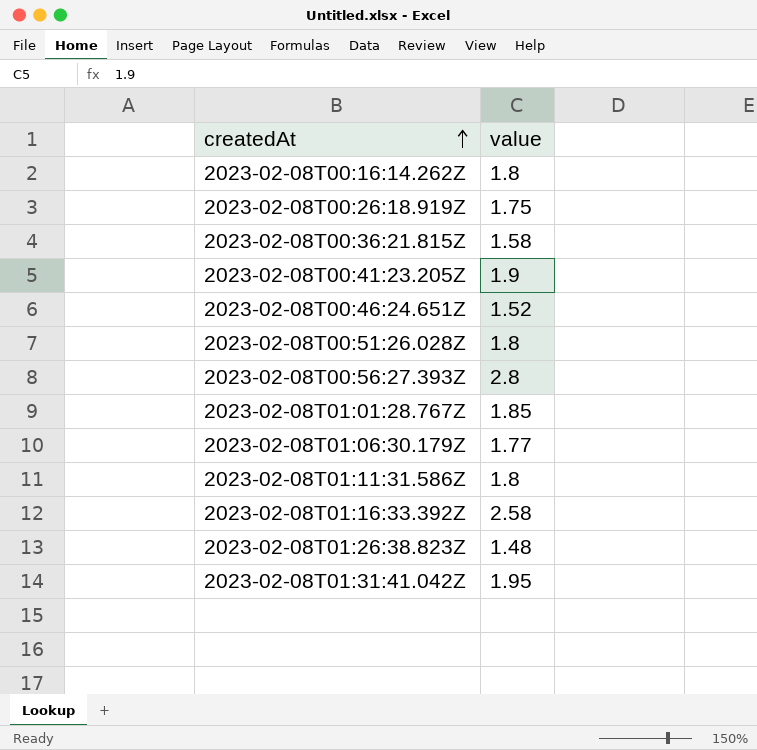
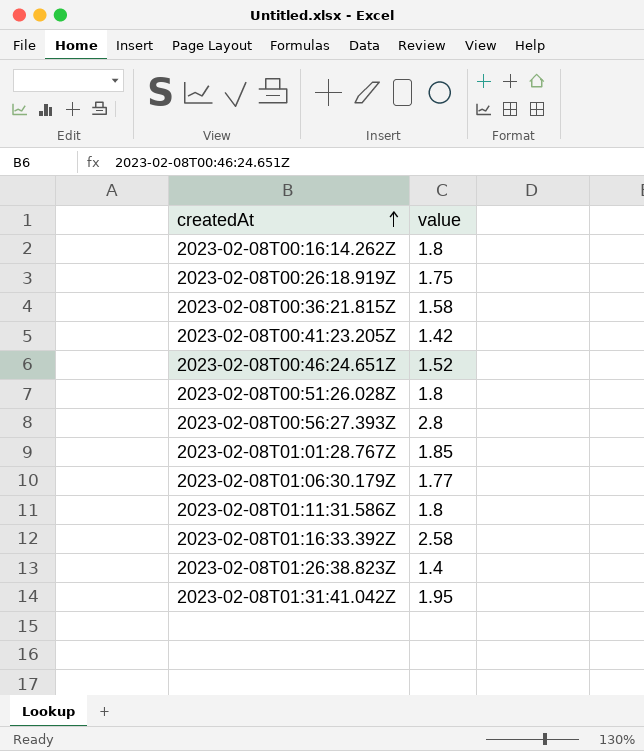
2023-02-08T00:41:23.205Z | value: 1.9 -> 1.42
2023-02-08T01:26:38.823Z | value: 1.48 -> 1.4

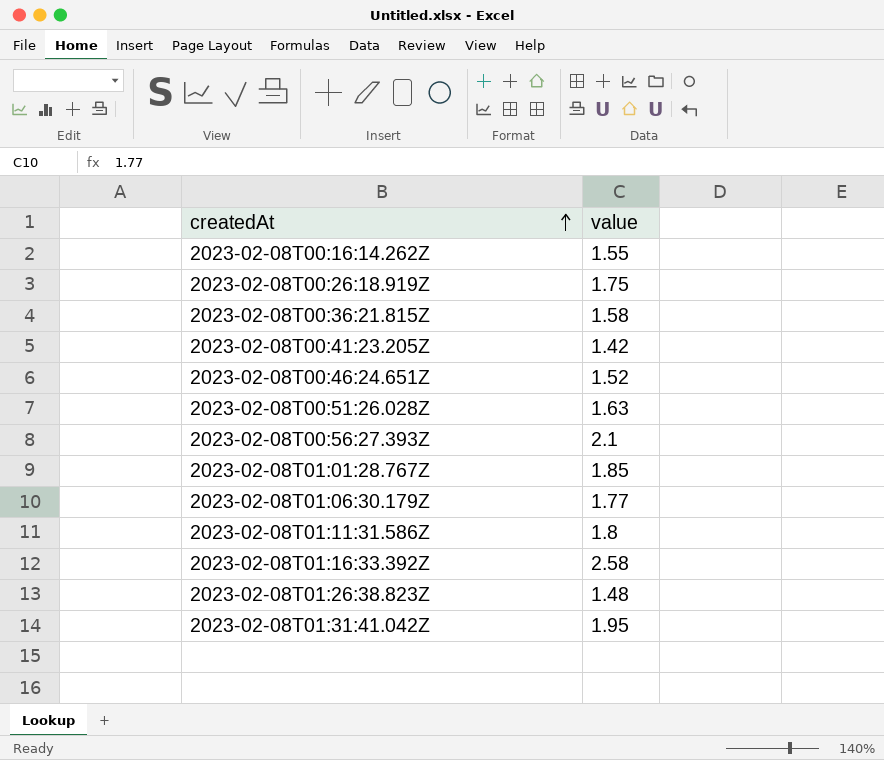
2023-02-08T00:16:14.262Z | value: 1.8 -> 1.55
2023-02-08T00:51:26.028Z | value: 1.8 -> 1.63
2023-02-08T00:56:27.393Z | value: 2.8 -> 2.1
2023-02-08T01:26:38.823Z | value: 1.4 -> 1.48

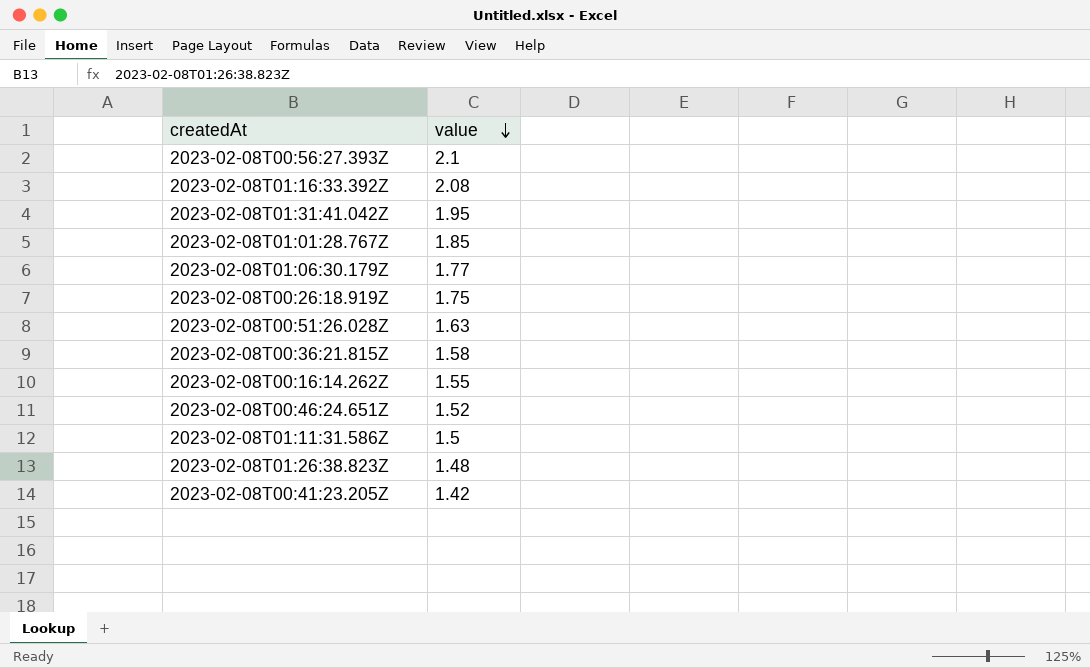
row order: createdAt ascending -> value descending
2023-02-08T01:16:33.392Z | value: 2.58 -> 2.08
2023-02-08T01:11:31.586Z | value: 1.8 -> 1.5

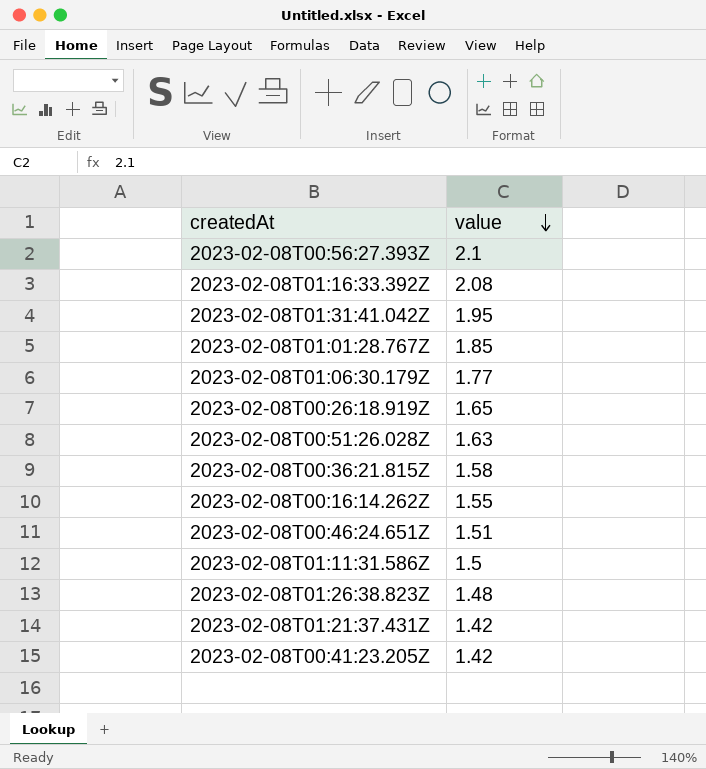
2023-02-08T00:26:18.919Z | value: 1.75 -> 1.65
2023-02-08T00:46:24.651Z | value: 1.52 -> 1.51
row 2023-02-08T01:21:37.431Z: none -> 1.42

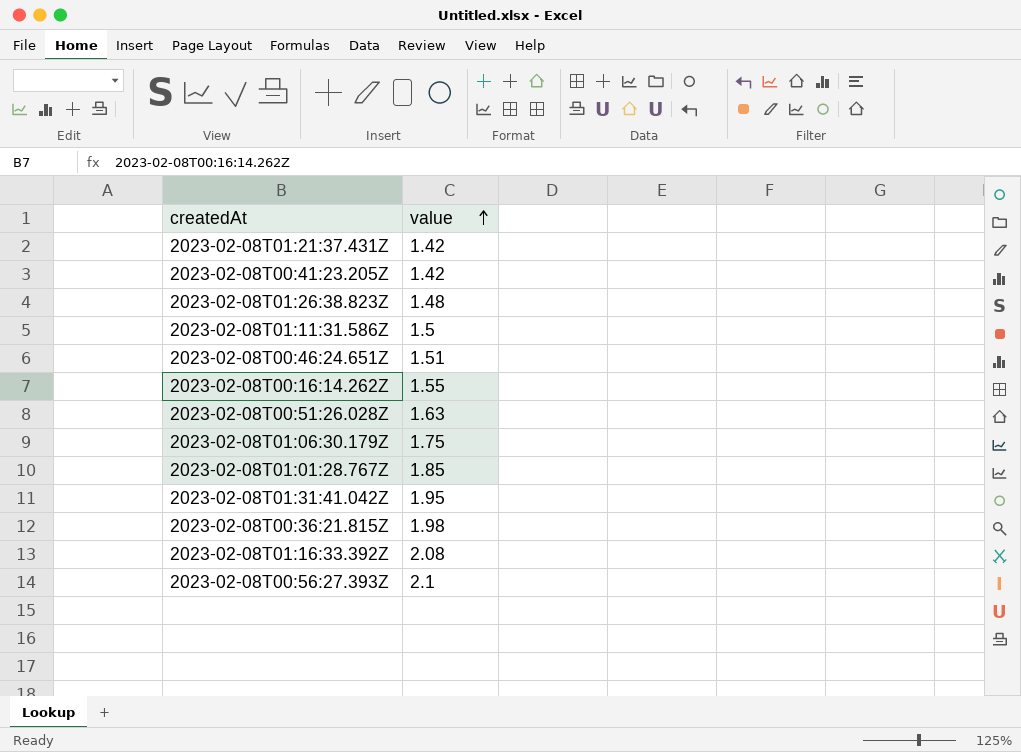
row order: value descending -> value ascending
row 2023-02-08T00:26:18.919Z: 1.65 -> none
2023-02-08T01:06:30.179Z | value: 1.77 -> 1.75
2023-02-08T00:36:21.815Z | value: 1.58 -> 1.98

